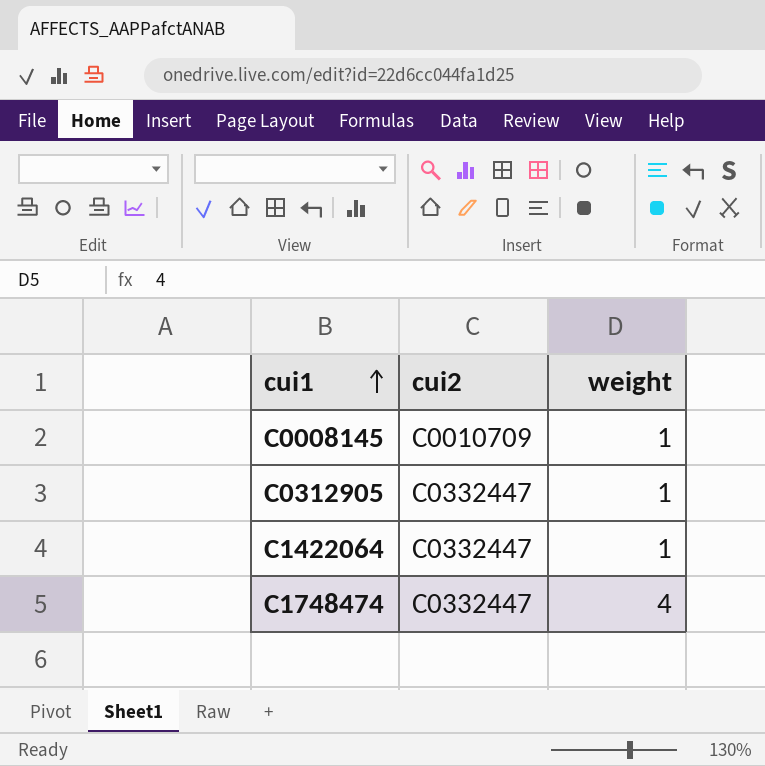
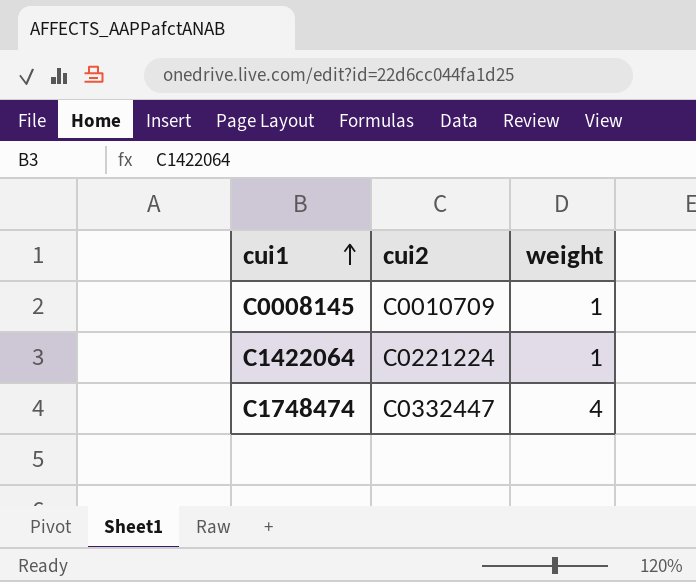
row C0312905: C0332447 | 1 -> none
C1422064 | cui2: C0332447 -> C0221224

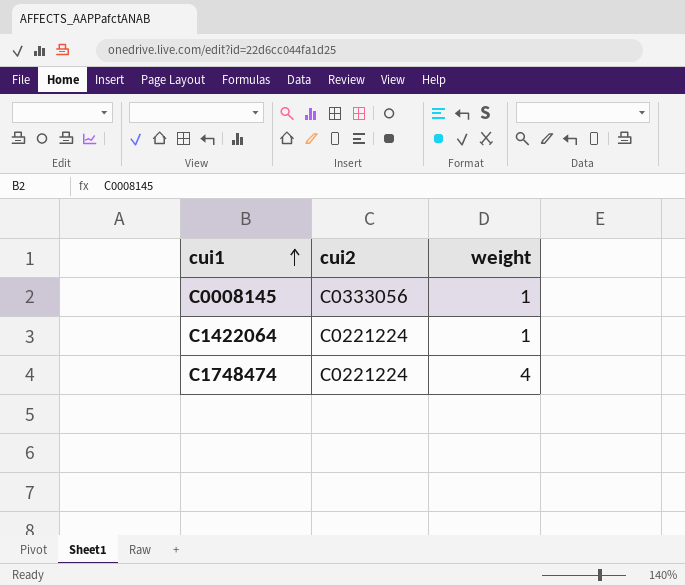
C0008145 | cui2: C0010709 -> C0333056
C1748474 | cui2: C0332447 -> C0221224

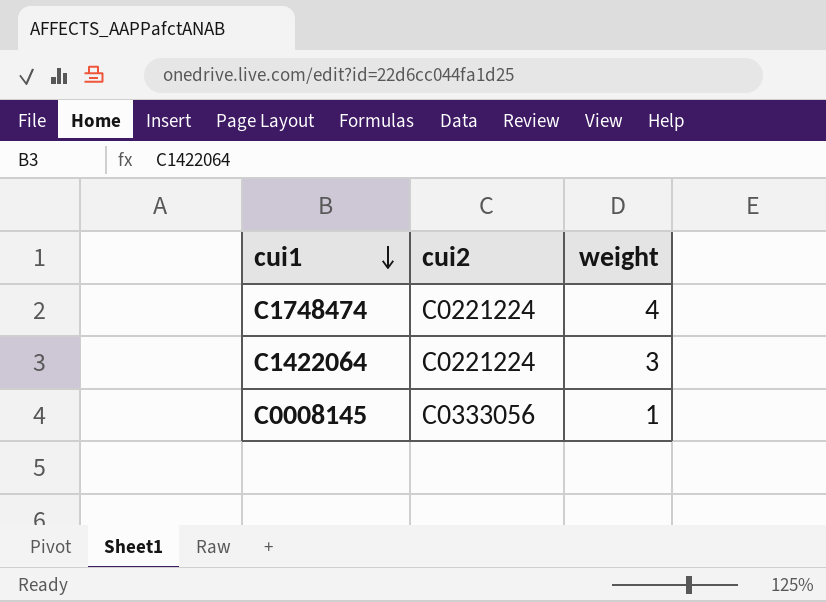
row order: cui1 ascending -> cui1 descending
C1422064 | weight: 1 -> 3

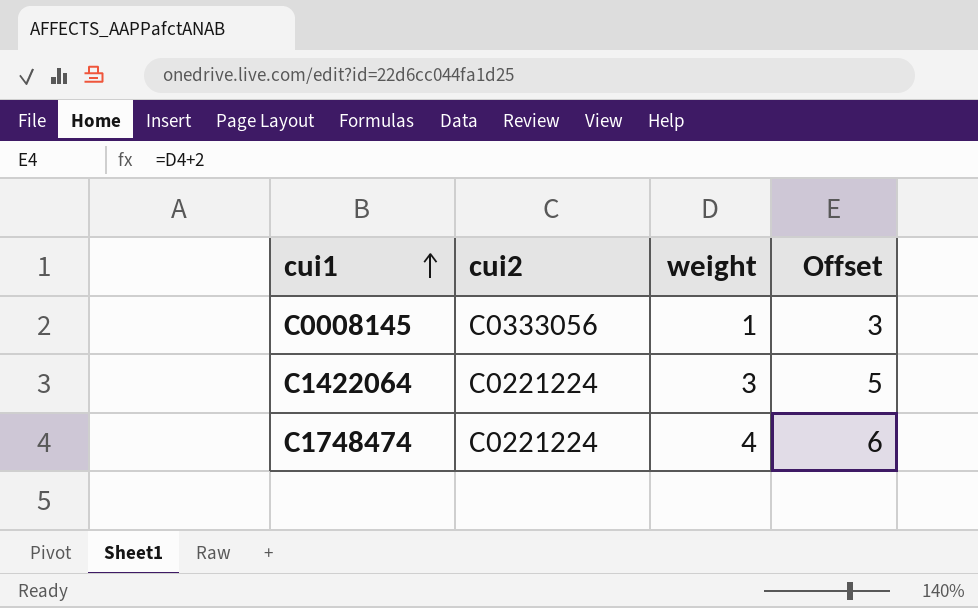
row order: cui1 descending -> cui1 ascending
column Offset | formula: none -> [weight] + 2

